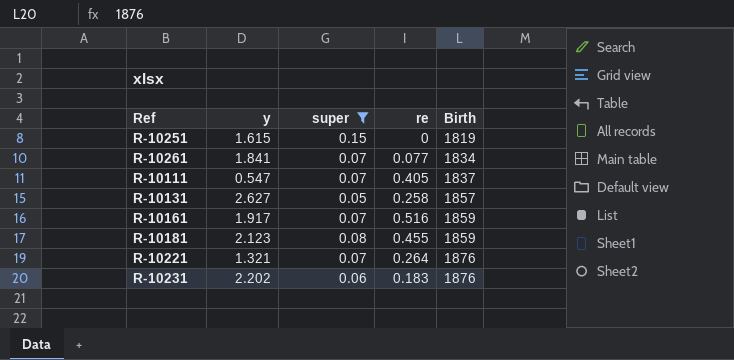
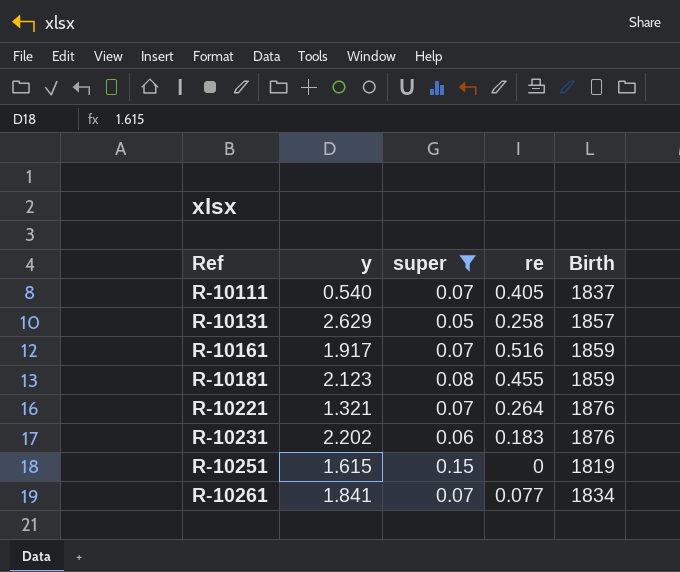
row order: Birth ascending -> Ref ascending
R-10111 | y: 0.547 -> 0.540
R-10131 | y: 2.627 -> 2.629

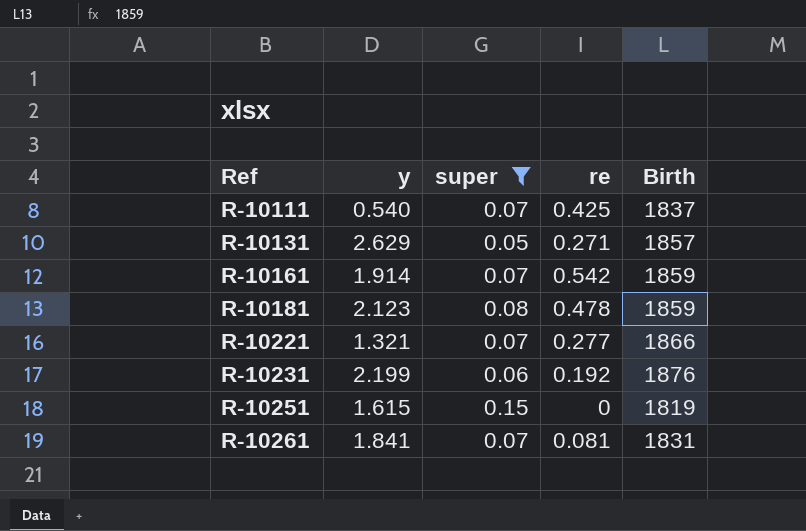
R-10111 | re: 0.405 -> 0.425
R-10131 | re: 0.258 -> 0.271
R-10161 | y: 1.917 -> 1.914
R-10161 | re: 0.516 -> 0.542
R-10181 | re: 0.455 -> 0.478
R-10221 | re: 0.264 -> 0.277
R-10221 | Birth: 1876 -> 1866
R-10231 | y: 2.202 -> 2.199
R-10231 | re: 0.183 -> 0.192
R-10261 | re: 0.077 -> 0.081
R-10261 | Birth: 1834 -> 1831

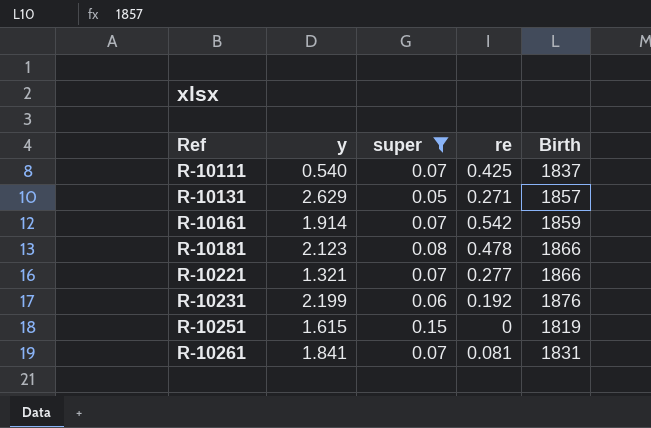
R-10181 | Birth: 1859 -> 1866

